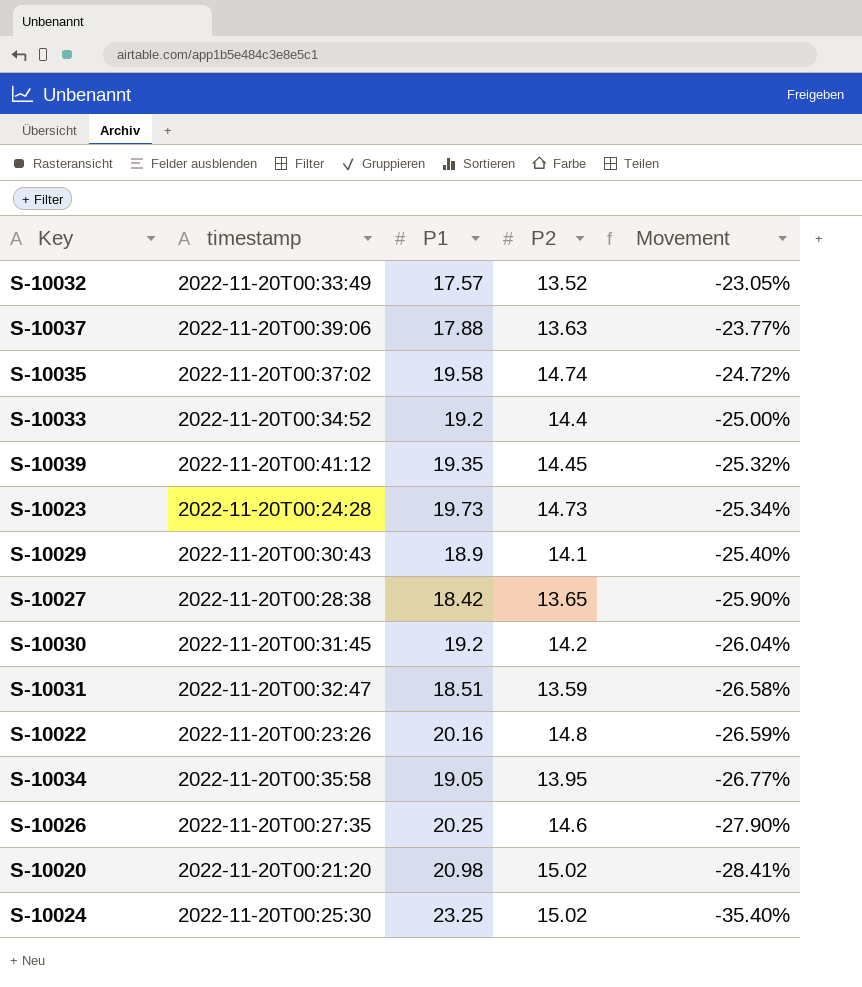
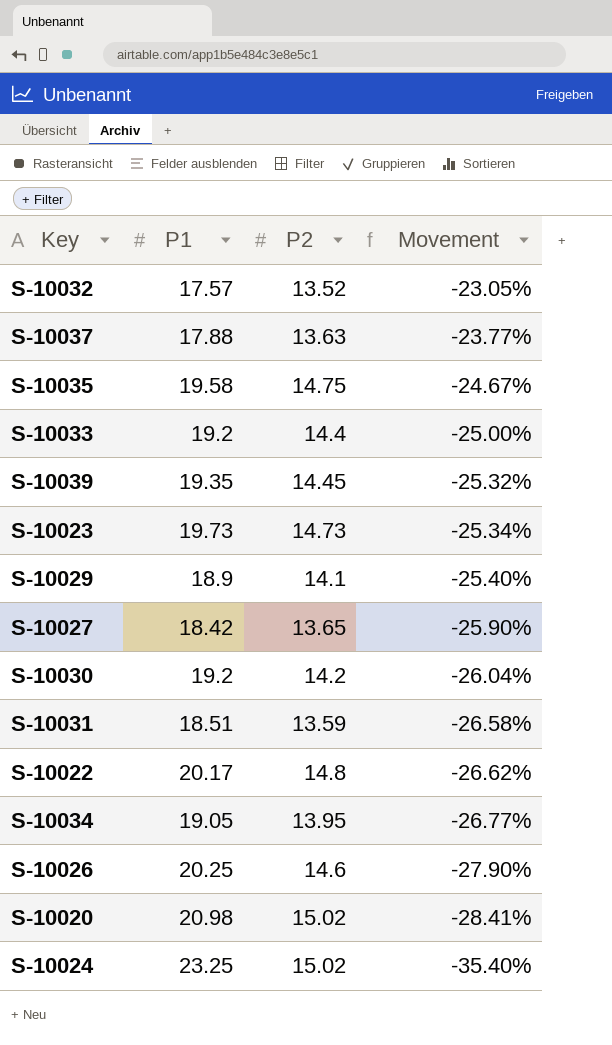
column timestamp | position: 2 -> none
S-10035 | P2: 14.74 -> 14.75
S-10035 | Movement: -24.72% -> -24.67%
S-10022 | P1: 20.16 -> 20.17
S-10022 | Movement: -26.59% -> -26.62%

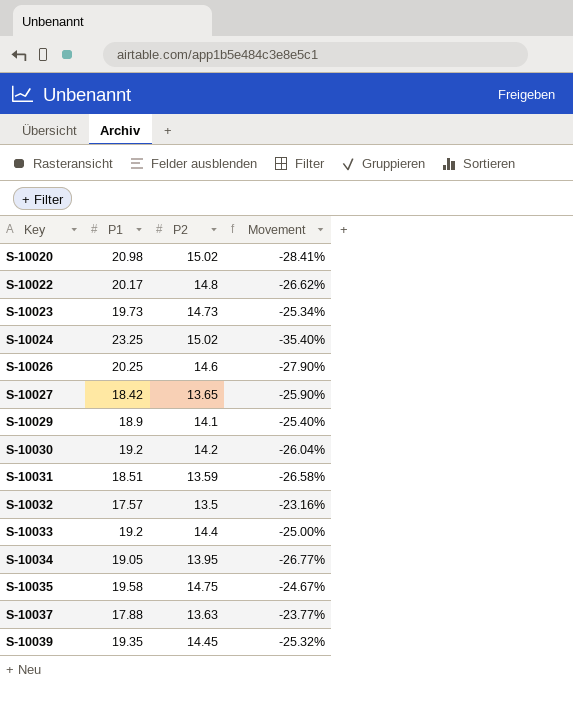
row order: Movement descending -> Key ascending
S-10032 | P2: 13.52 -> 13.5
S-10032 | Movement: -23.05% -> -23.16%

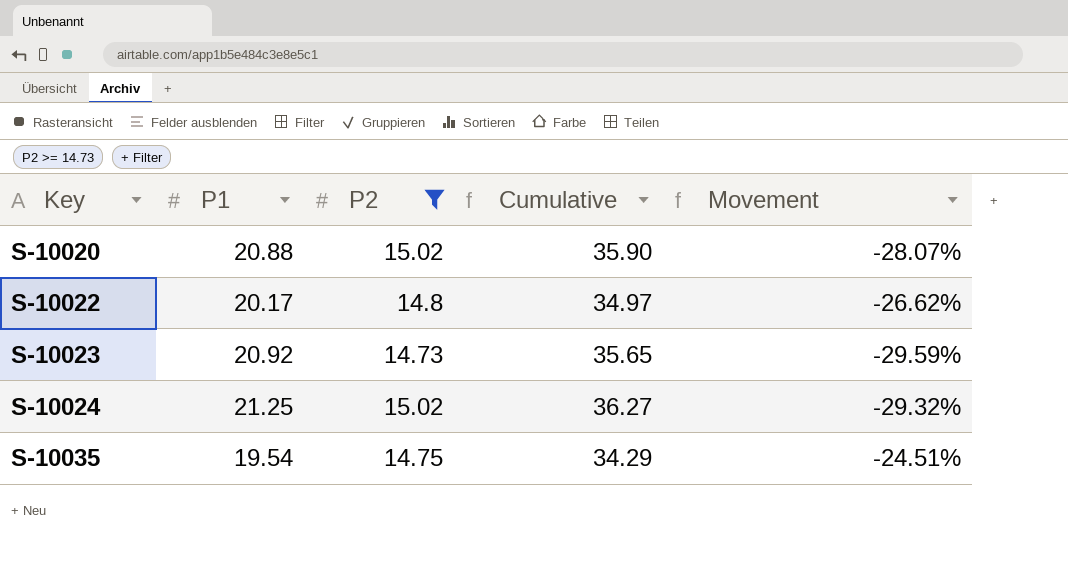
filter: none -> P2 >= 14.73
column Cumulative | formula: none -> [P1] + [P2]
S-10020 | P1: 20.98 -> 20.88
S-10020 | Movement: -28.41% -> -28.07%
S-10023 | P1: 19.73 -> 20.92
S-10023 | Movement: -25.34% -> -29.59%
S-10024 | P1: 23.25 -> 21.25
S-10024 | Movement: -35.40% -> -29.32%
S-10035 | P1: 19.58 -> 19.54
S-10035 | Movement: -24.67% -> -24.51%

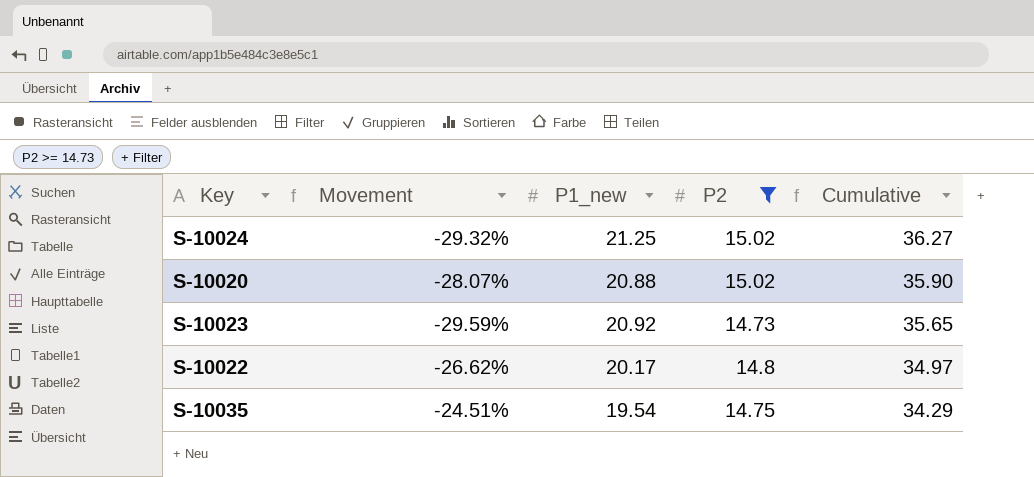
row order: Key ascending -> Cumulative descending
column Movement | position: 5 -> 2
column name: P1 -> P1_new

